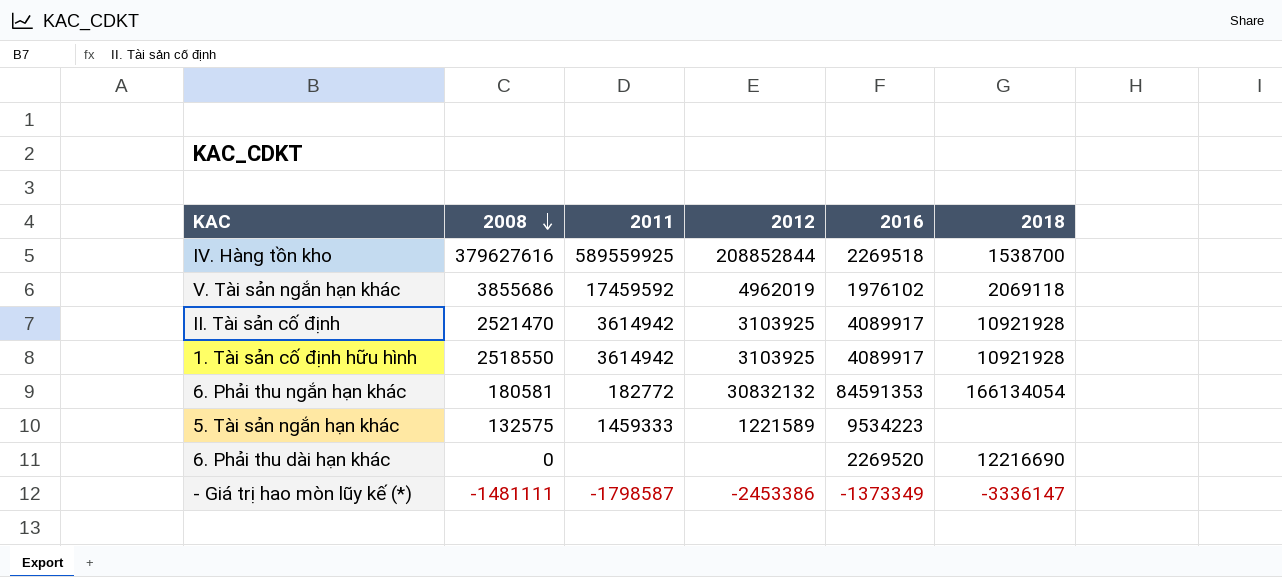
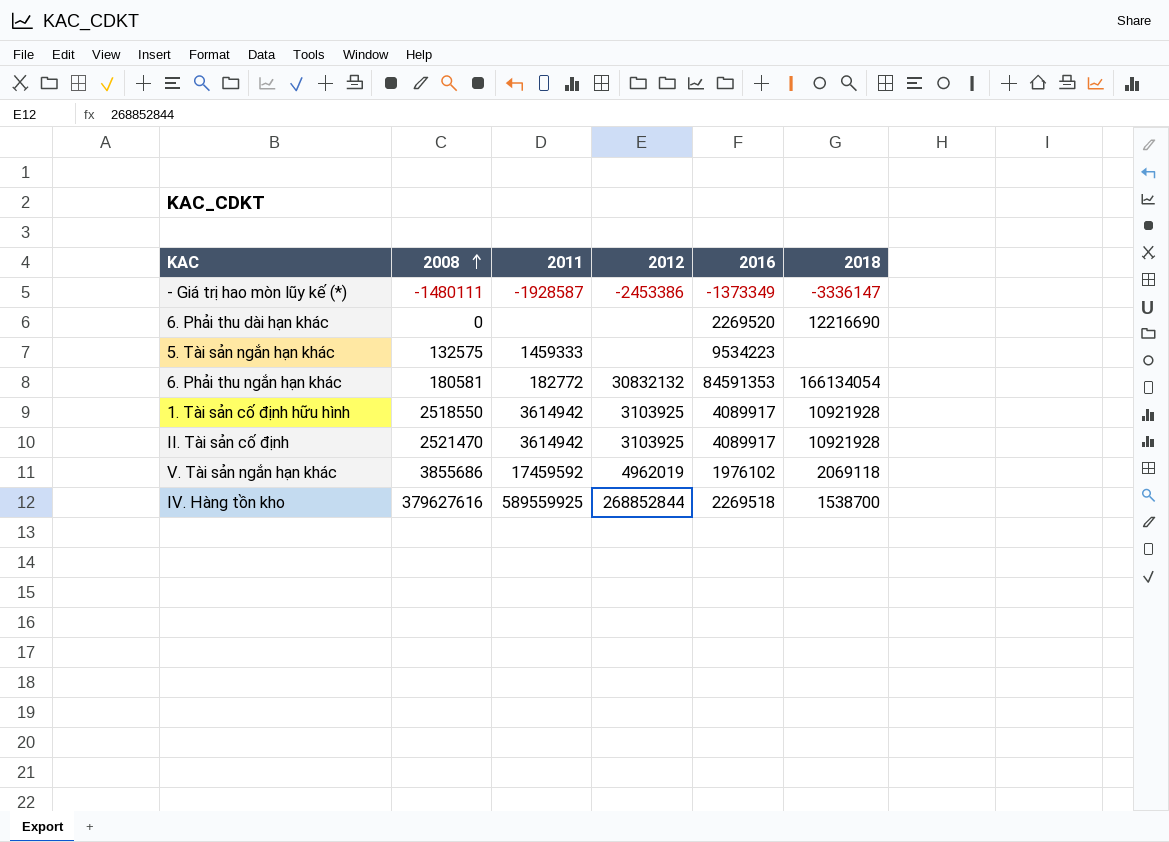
row order: 2008 descending -> 2008 ascending
- Giá trị hao mòn lũy kế (*) | 2008: -1481111 -> -1480111
- Giá trị hao mòn lũy kế (*) | 2011: -1798587 -> -1928587
5. Tài sản ngắn hạn khác | 2012: 1221589 -> none
IV. Hàng tồn kho | 2012: 208852844 -> 268852844

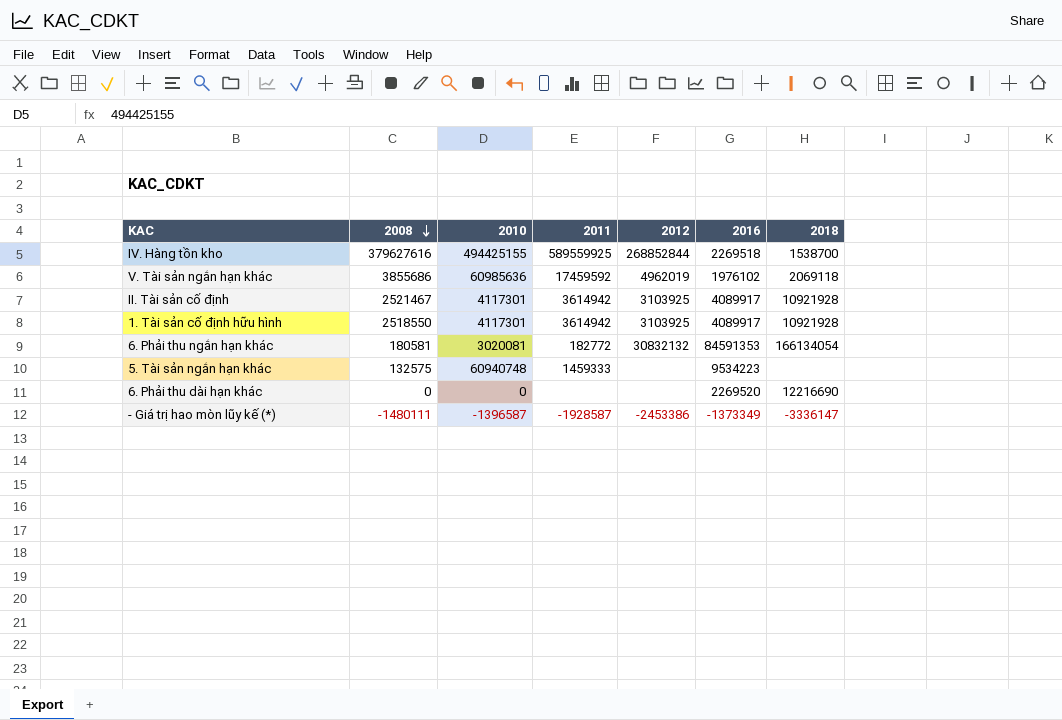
row order: 2008 ascending -> 2008 descending
column 2010 | position: none -> 3
II. Tài sản cố định | 2008: 2521470 -> 2521467

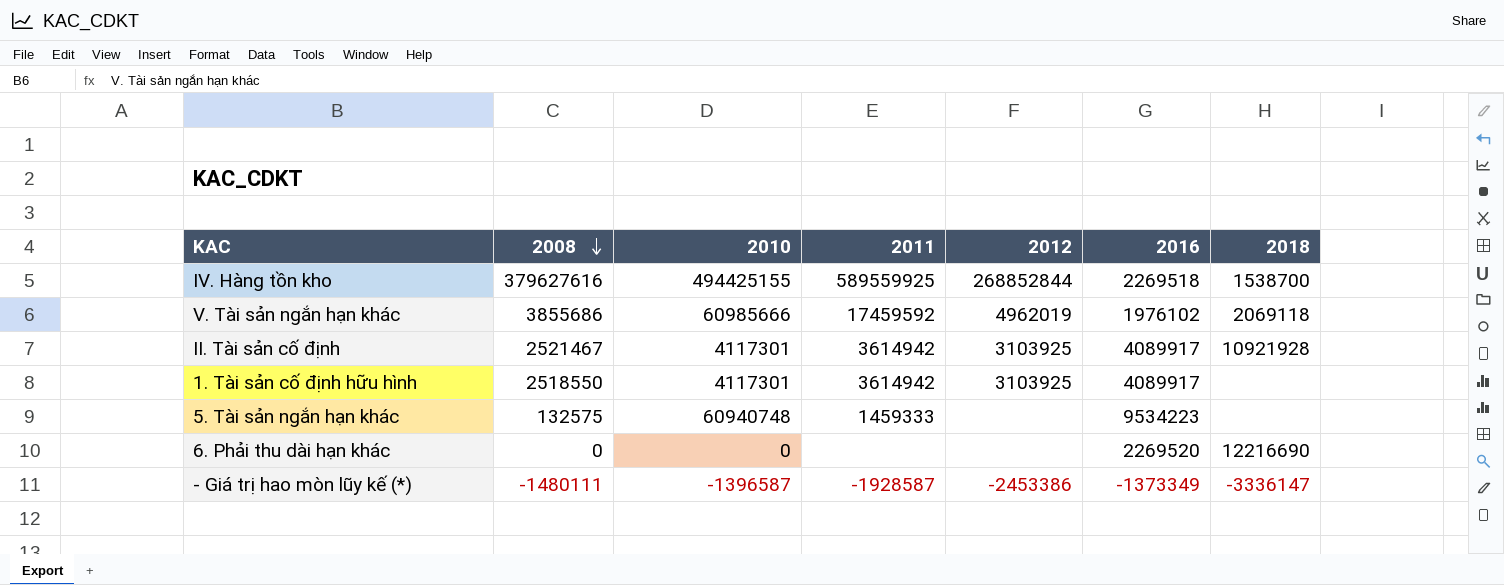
row 6. Phải thu ngắn hạn khác: 180581 | 3020081 | 182772 | 30832132 | 84591353 | 166134054 -> none
V. Tài sản ngắn hạn khác | 2010: 60985636 -> 60985666
1. Tài sản cố định hữu hình | 2018: 10921928 -> none

